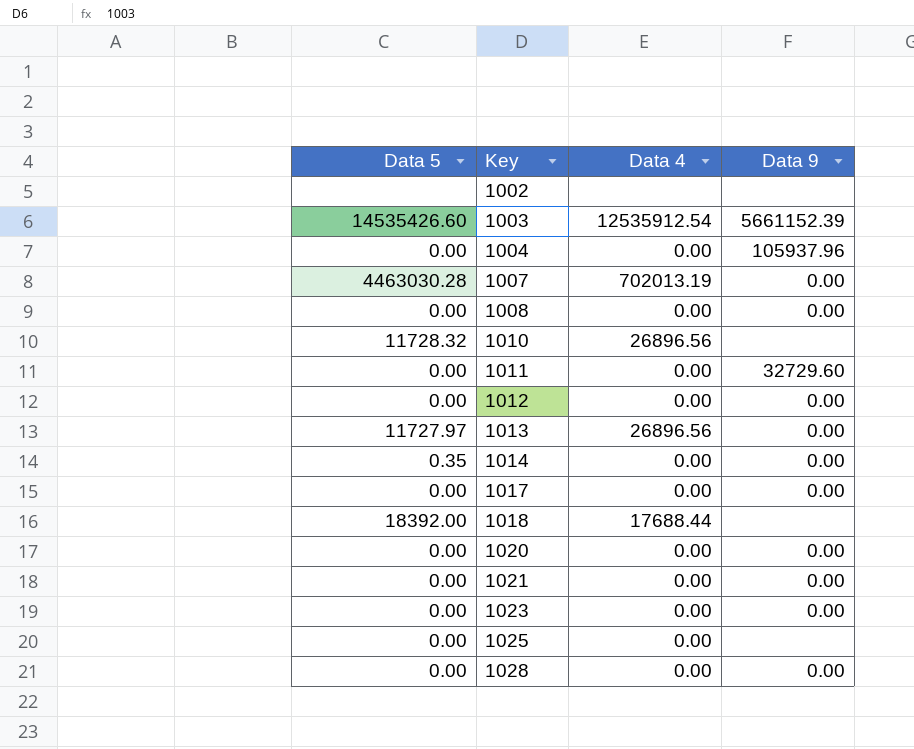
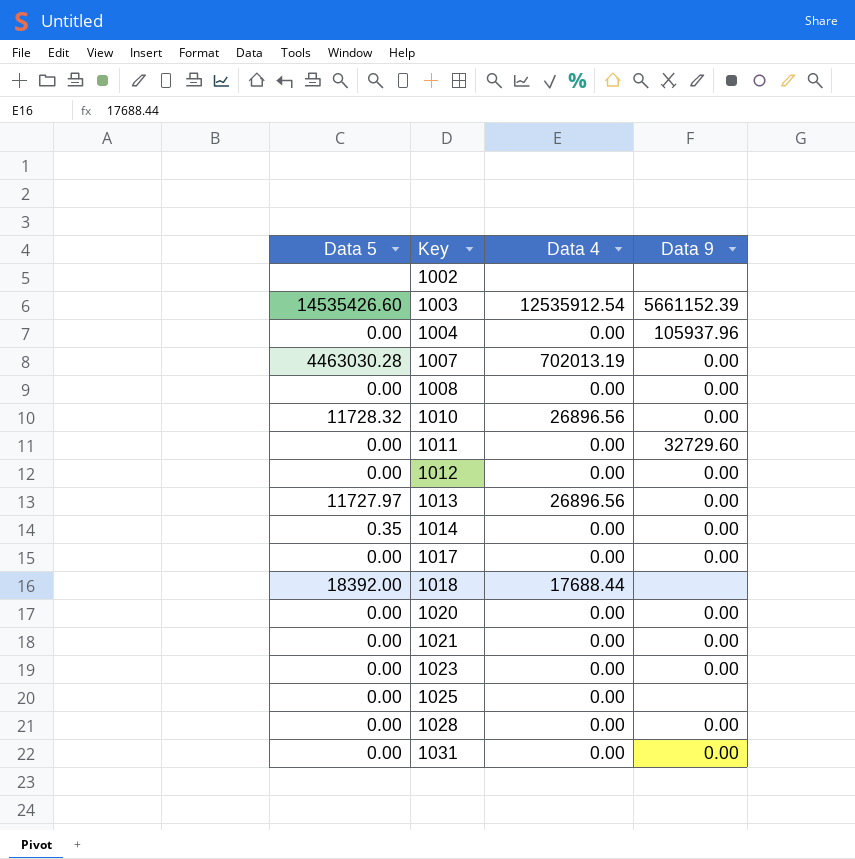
1010 | Data 9: none -> 0.00
row 1031: none -> 0.00 | 0.00 | 0.00

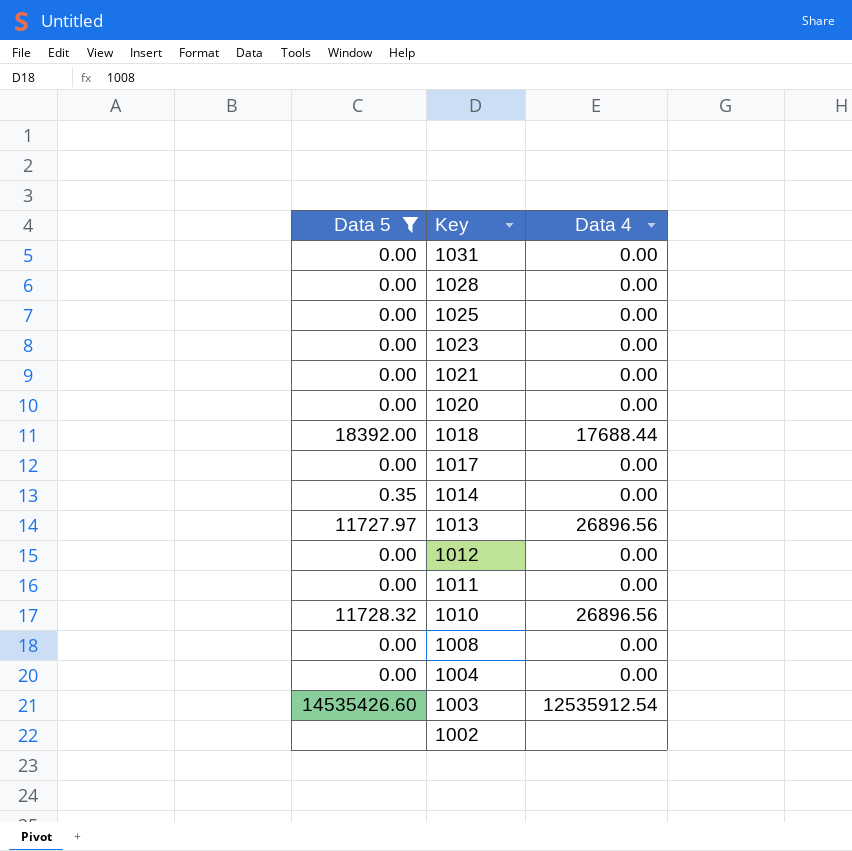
filter: none -> Data 5 != 4463030.28
row order: Key ascending -> Key descending
column Data 9 | position: 4 -> none

